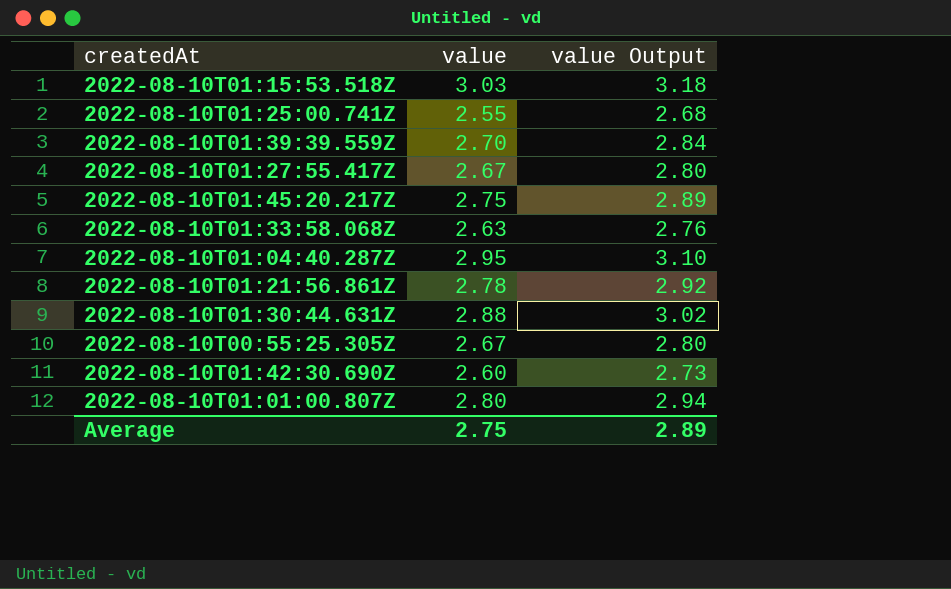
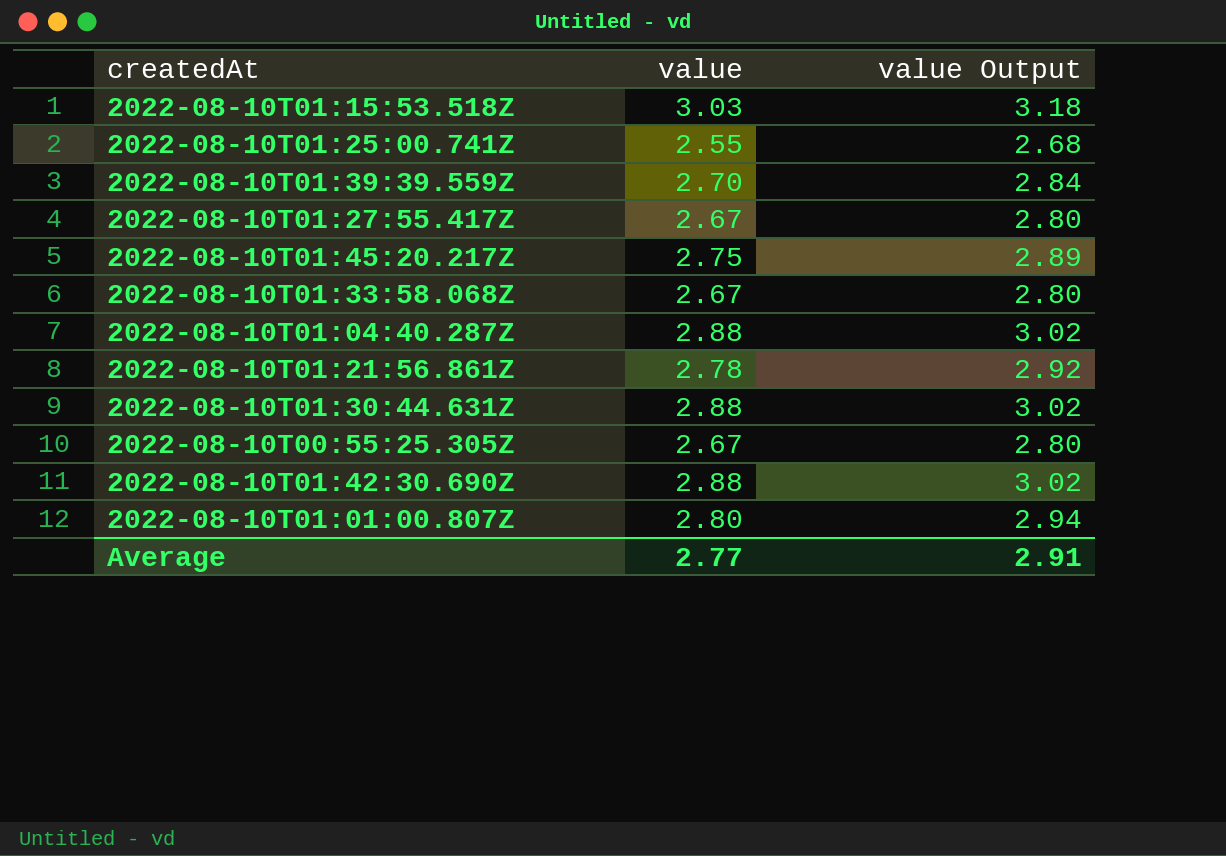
2022-08-10T01:33:58.068Z | value: 2.63 -> 2.67
2022-08-10T01:33:58.068Z | value Output: 2.76 -> 2.80
2022-08-10T01:04:40.287Z | value: 2.95 -> 2.88
2022-08-10T01:04:40.287Z | value Output: 3.10 -> 3.02
2022-08-10T01:42:30.690Z | value: 2.60 -> 2.88
2022-08-10T01:42:30.690Z | value Output: 2.73 -> 3.02
Average | value: 2.75 -> 2.77
Average | value Output: 2.89 -> 2.91

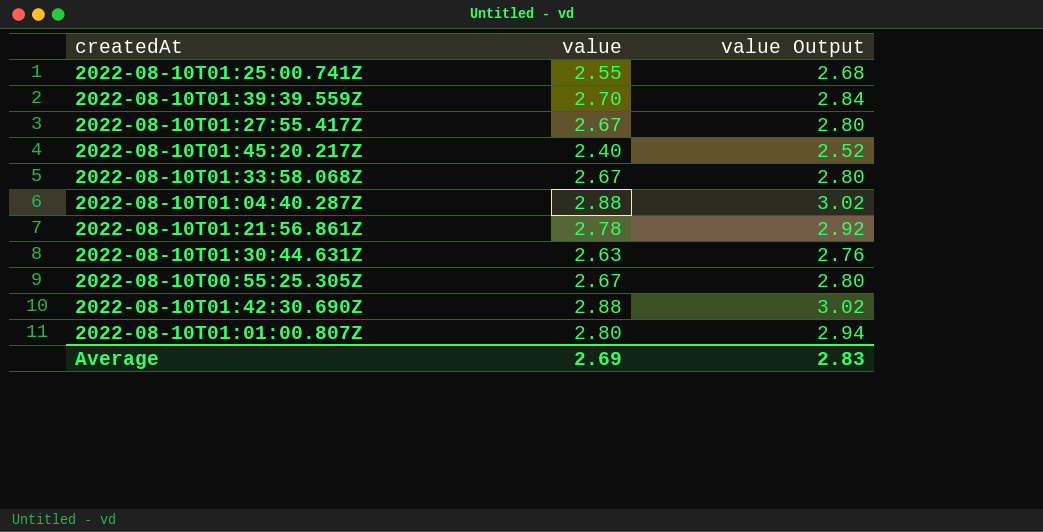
row 2022-08-10T01:15:53.518Z: 3.03 | 3.18 -> none
2022-08-10T01:45:20.217Z | value: 2.75 -> 2.40
2022-08-10T01:45:20.217Z | value Output: 2.89 -> 2.52
2022-08-10T01:30:44.631Z | value: 2.88 -> 2.63
2022-08-10T01:30:44.631Z | value Output: 3.02 -> 2.76
Average | value: 2.77 -> 2.69
Average | value Output: 2.91 -> 2.83

